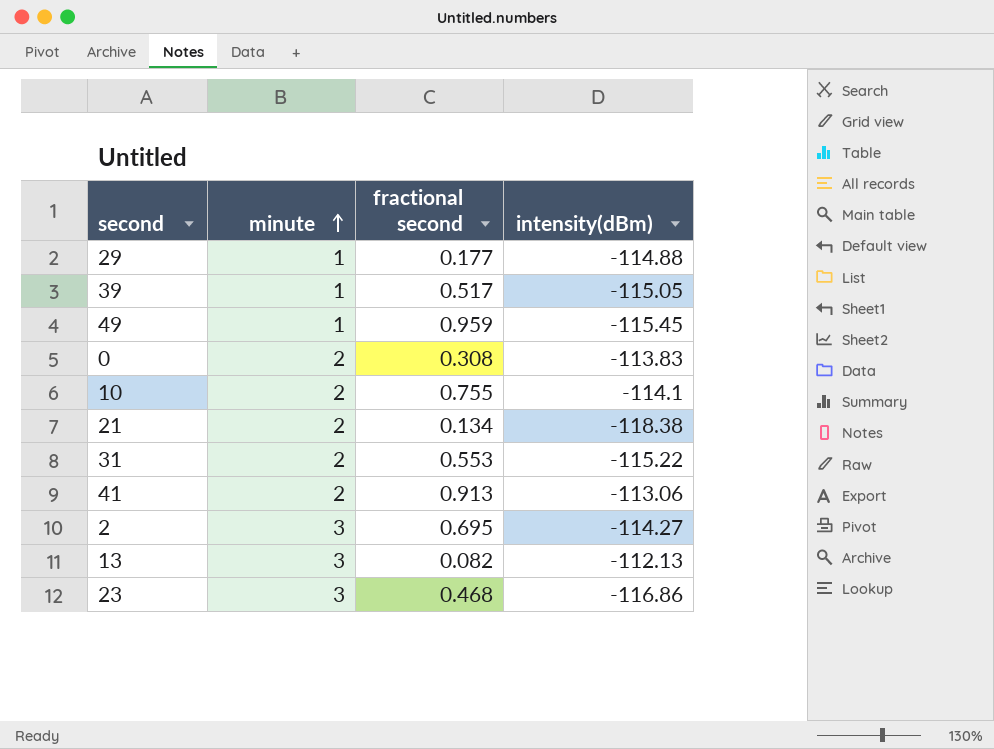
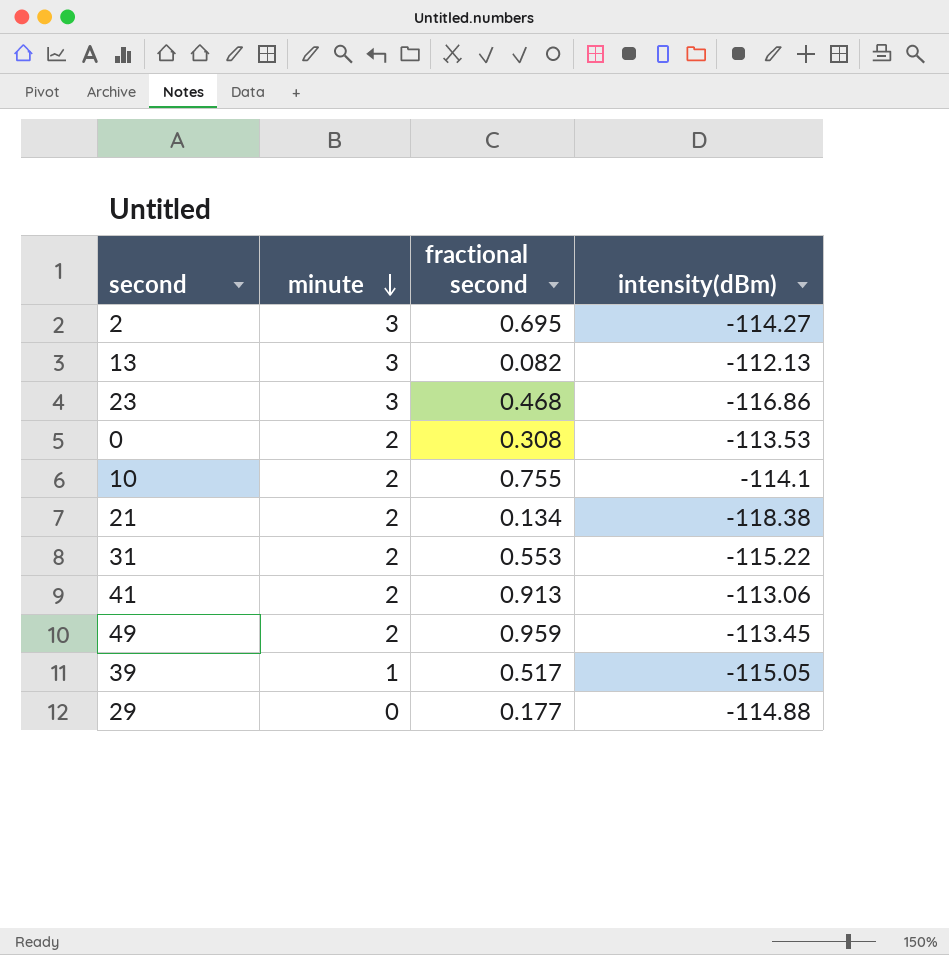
row order: minute ascending -> minute descending
0 | intensity(dBm): -113.83 -> -113.53
49 | minute: 1 -> 2
49 | intensity(dBm): -115.45 -> -113.45
29 | minute: 1 -> 0

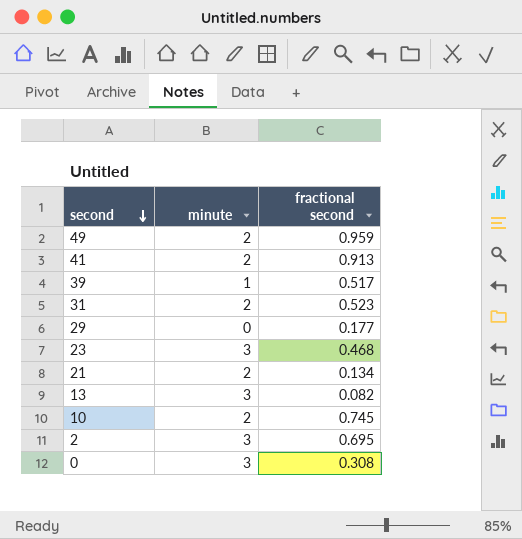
row order: minute descending -> second descending
column intensity(dBm) | position: 4 -> none
31 | fractional second: 0.553 -> 0.523
10 | fractional second: 0.755 -> 0.745
0 | minute: 2 -> 3

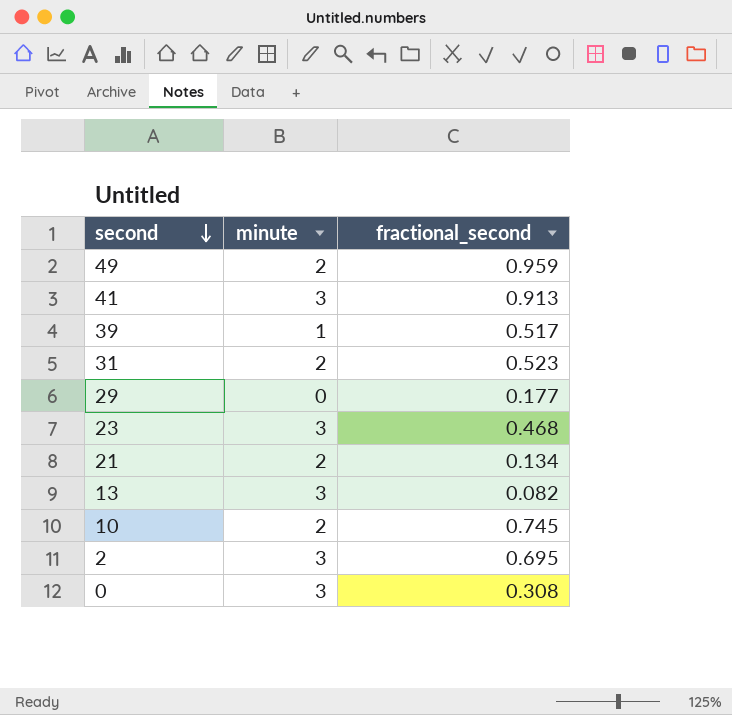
column name: fractional second -> fractional_second
41 | minute: 2 -> 3

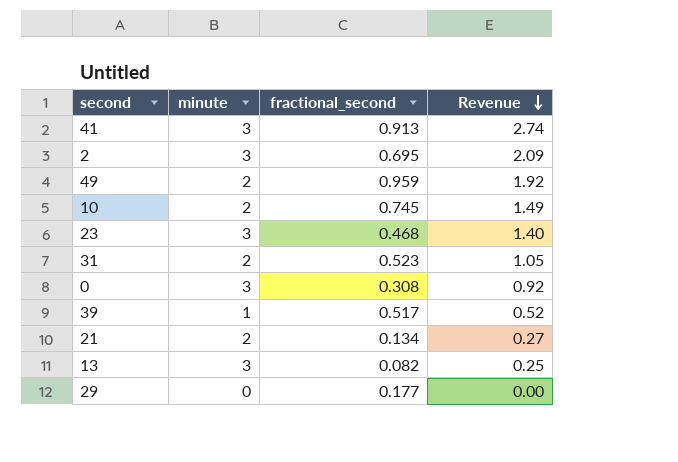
row order: second descending -> Revenue descending
column Revenue | formula: none -> [minute] * [fractional_second]

